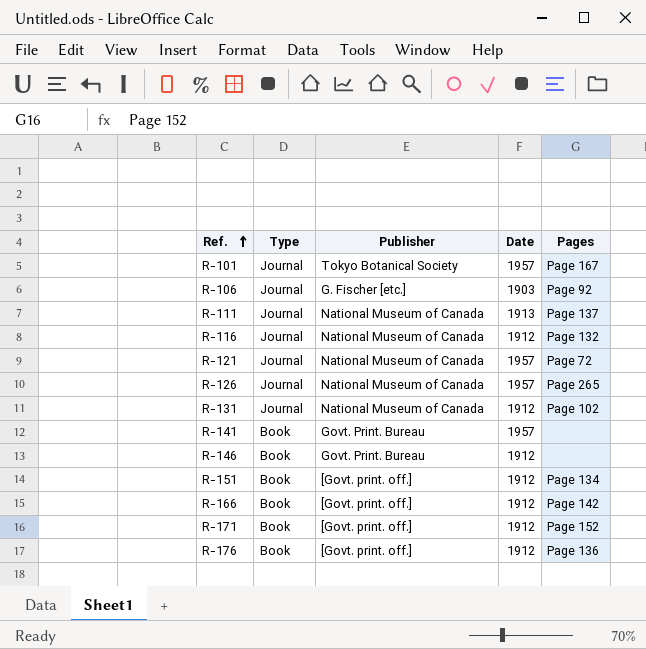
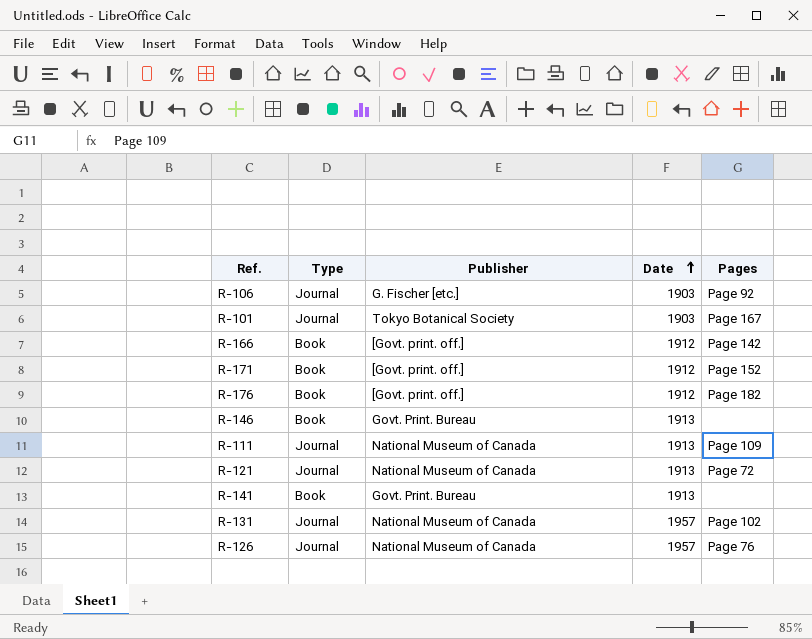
row order: Ref. ascending -> Date ascending
row R-116: Journal | National Museum of Canada | 1912 | Page 132 -> none
row R-151: Book | [Govt. print. off.] | 1912 | Page 134 -> none
R-101 | Date: 1957 -> 1903
R-176 | Pages: Page 136 -> Page 182
R-146 | Date: 1912 -> 1913
R-111 | Pages: Page 137 -> Page 109
R-121 | Date: 1957 -> 1913
R-141 | Date: 1957 -> 1913
R-131 | Date: 1912 -> 1957
R-126 | Pages: Page 265 -> Page 76

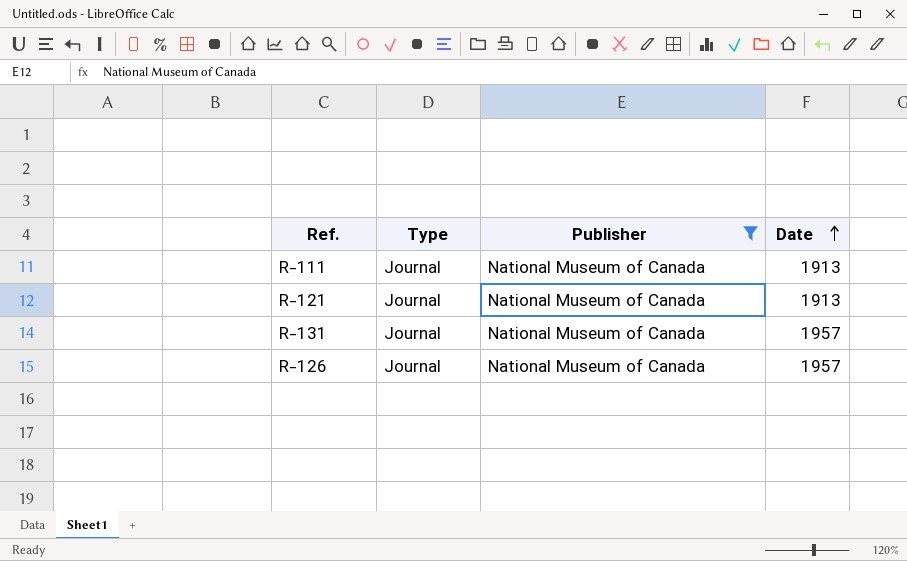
filter: none -> Publisher = National Museum of Canada
column Pages | position: 5 -> none

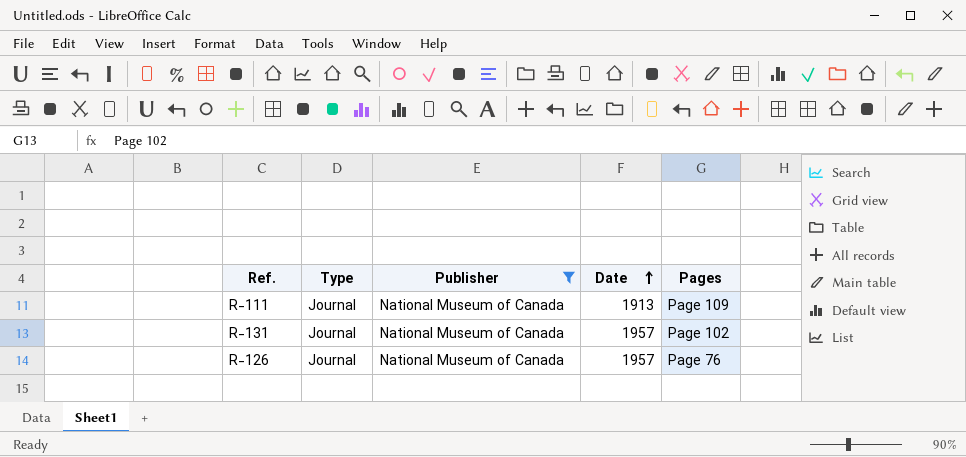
column Pages | position: none -> 5
row R-121: Journal | National Museum of Canada | 1913 -> none

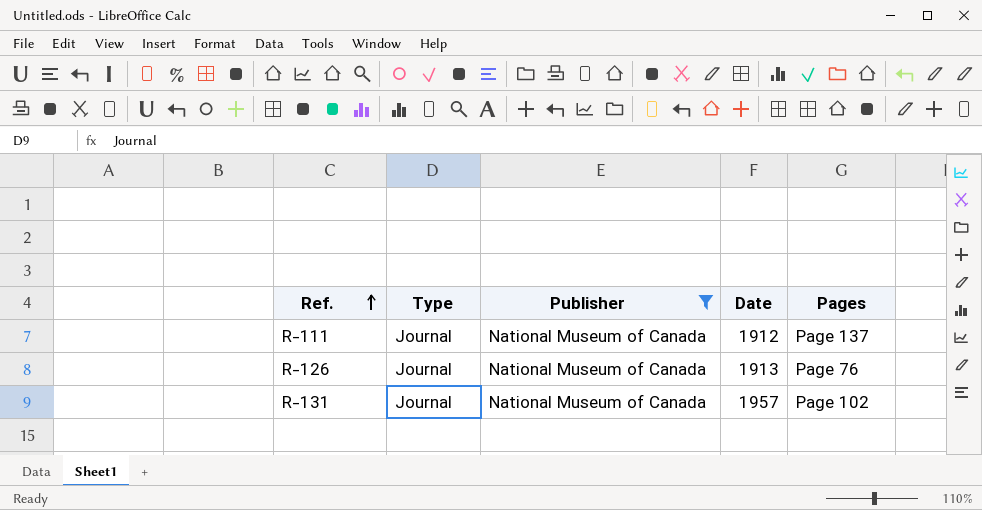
row order: Date ascending -> Ref. ascending
R-111 | Date: 1913 -> 1912
R-111 | Pages: Page 109 -> Page 137
R-126 | Date: 1957 -> 1913

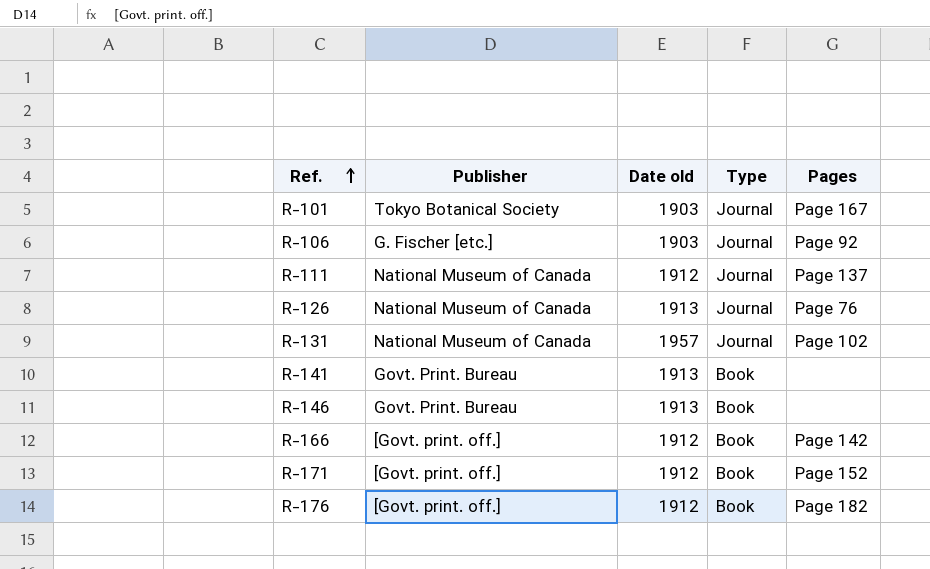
filter: Publisher = National Museum of Canada -> none
column name: Date -> Date old
column Type | position: 2 -> 4

